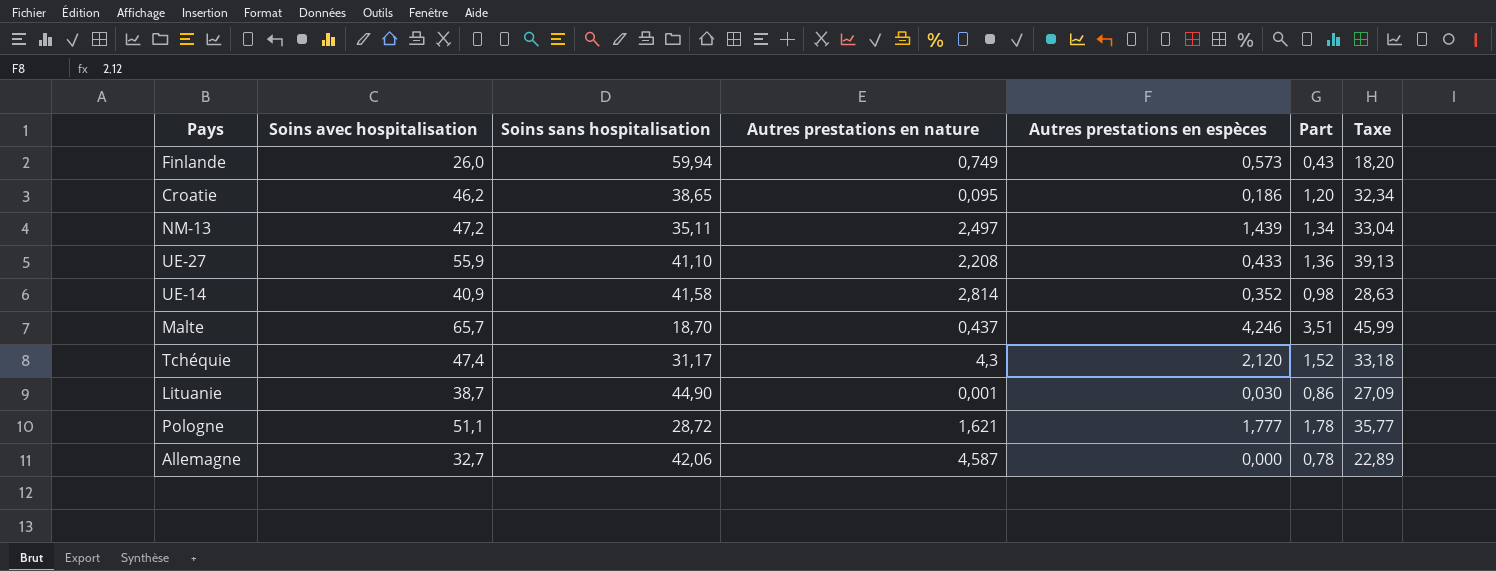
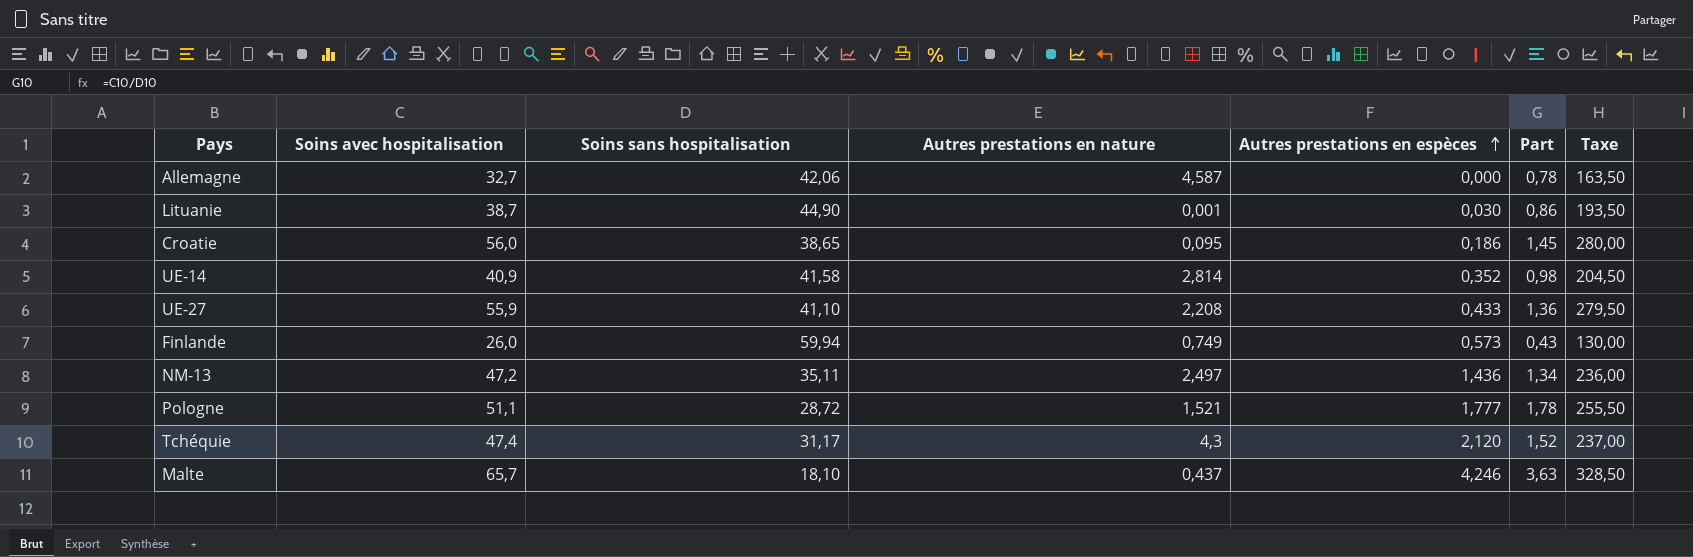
row order: none -> Autres prestations en espèces ascending
column Taxe | formula: [Soins avec hospitalisation] * 0,7 -> [Soins avec hospitalisation] * 5
Croatie | Soins avec hospitalisation: 46,2 -> 56,0
Croatie | Part: 1,20 -> 1,45
NM-13 | Autres prestations en espèces: 1,439 -> 1,436
Pologne | Autres prestations en nature: 1,621 -> 1,521
Malte | Soins sans hospitalisation: 18,70 -> 18,10
Malte | Part: 3,51 -> 3,63

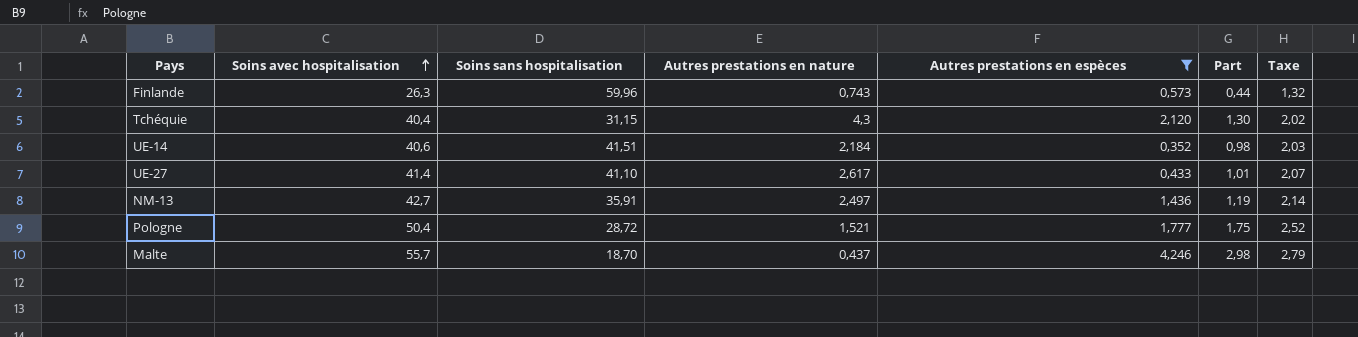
filter: none -> Autres prestations en espèces >= 0,352
row order: Autres prestations en espèces ascending -> Soins avec hospitalisation ascending
column Taxe | formula: [Soins avec hospitalisation] * 5 -> [Soins avec hospitalisation] * 0,05
Finlande | Soins avec hospitalisation: 26,0 -> 26,3
Finlande | Soins sans hospitalisation: 59,94 -> 59,96
Finlande | Autres prestations en nature: 0,749 -> 0,743
Finlande | Part: 0,43 -> 0,44
Tchéquie | Soins avec hospitalisation: 47,4 -> 40,4
Tchéquie | Soins sans hospitalisation: 31,17 -> 31,15
Tchéquie | Part: 1,52 -> 1,30
UE-14 | Soins avec hospitalisation: 40,9 -> 40,6
UE-14 | Soins sans hospitalisation: 41,58 -> 41,51
UE-14 | Autres prestations en nature: 2,814 -> 2,184
UE-27 | Soins avec hospitalisation: 55,9 -> 41,4
UE-27 | Autres prestations en nature: 2,208 -> 2,617
UE-27 | Part: 1,36 -> 1,01
NM-13 | Soins avec hospitalisation: 47,2 -> 42,7
NM-13 | Soins sans hospitalisation: 35,11 -> 35,91
NM-13 | Part: 1,34 -> 1,19
Pologne | Soins avec hospitalisation: 51,1 -> 50,4
Pologne | Part: 1,78 -> 1,75
Malte | Soins avec hospitalisation: 65,7 -> 55,7
Malte | Soins sans hospitalisation: 18,10 -> 18,70
Malte | Part: 3,63 -> 2,98

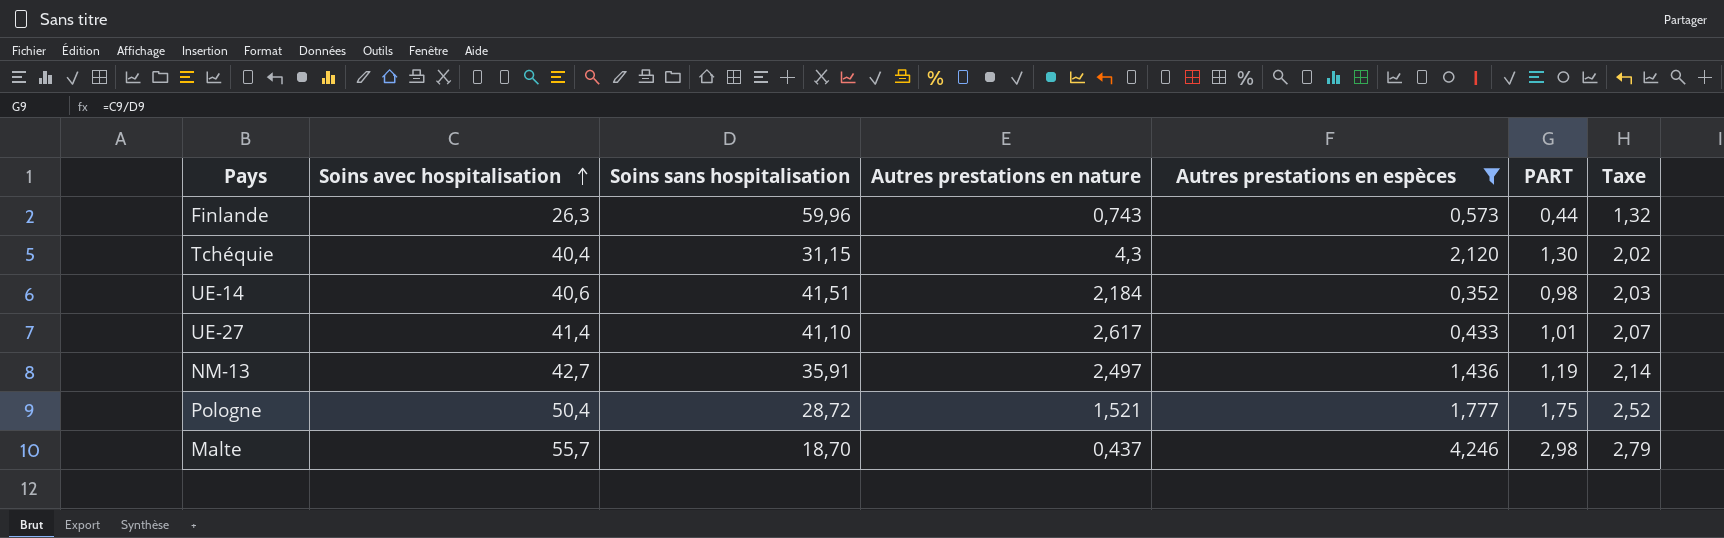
column name: Part -> PART

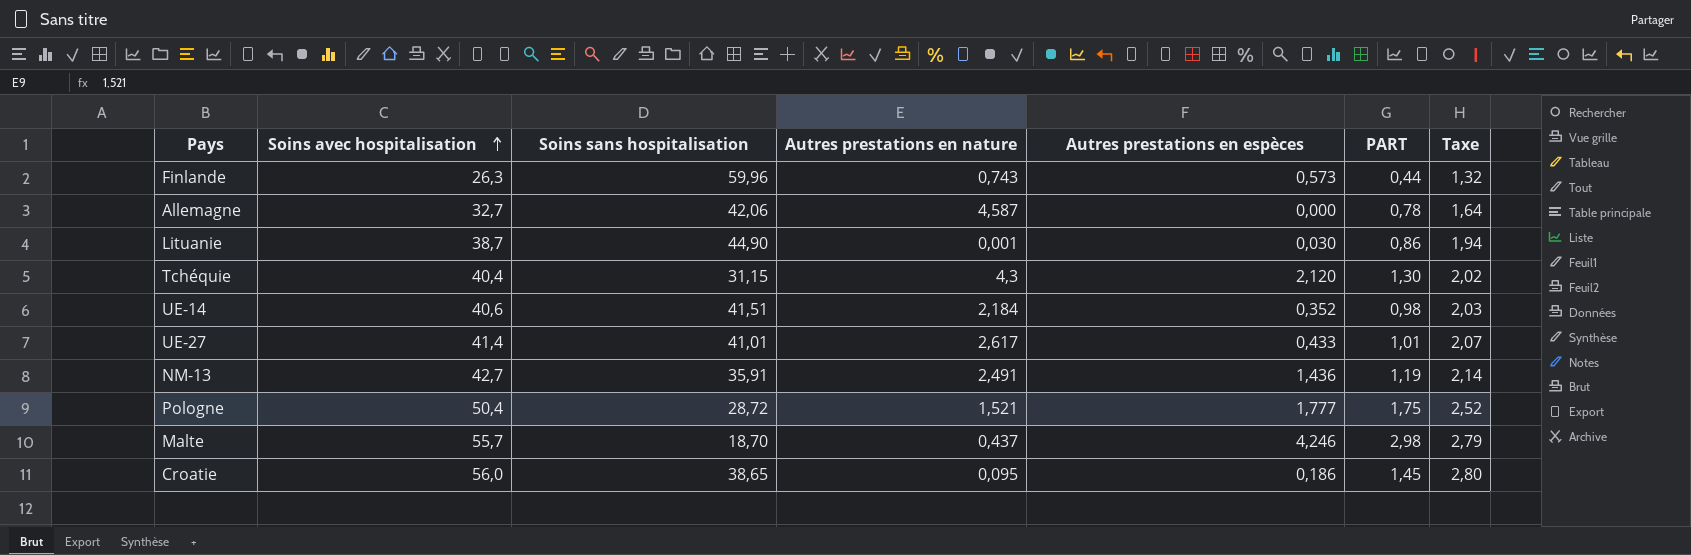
filter: Autres prestations en espèces >= 0,352 -> none
UE-27 | Soins sans hospitalisation: 41,10 -> 41,01
NM-13 | Autres prestations en nature: 2,497 -> 2,491

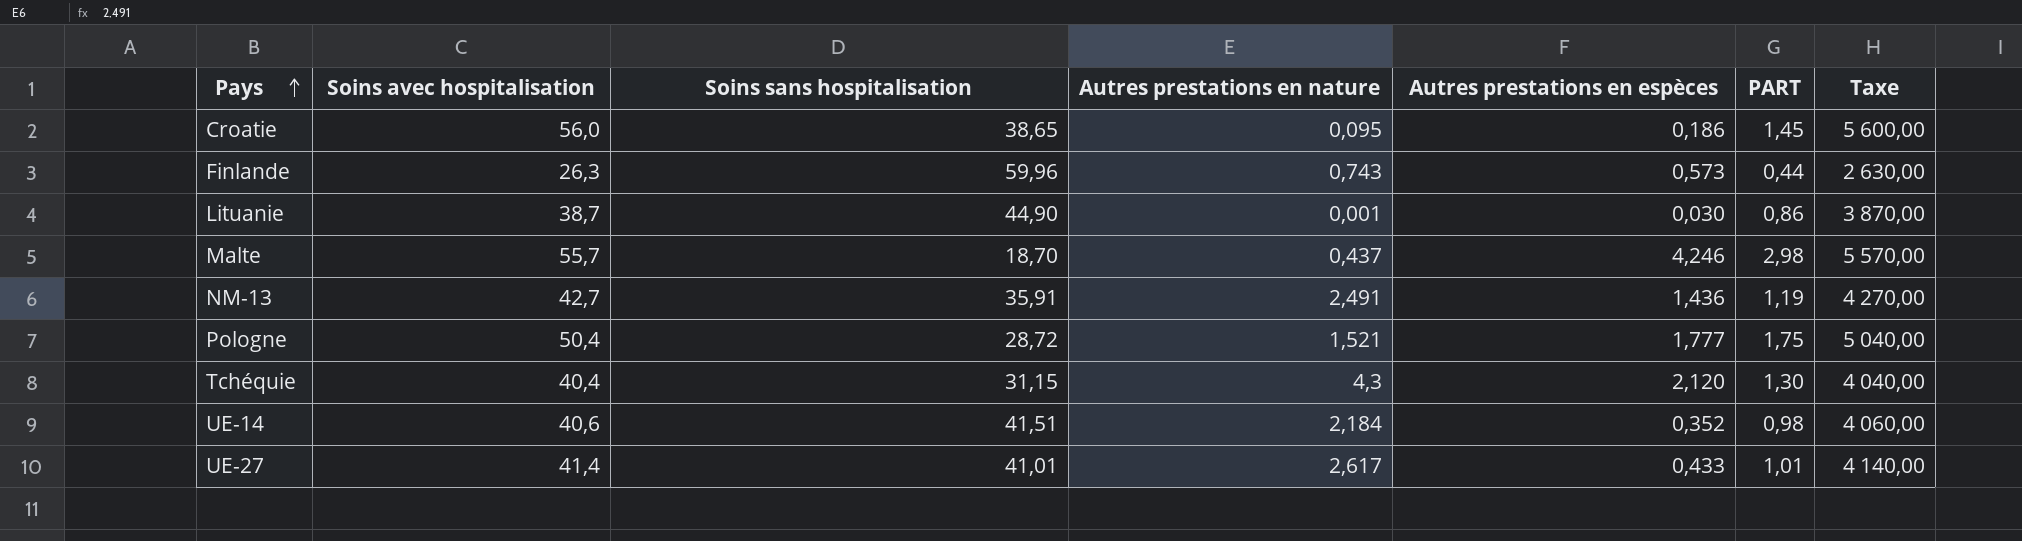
row order: Soins avec hospitalisation ascending -> Pays ascending
column Taxe | formula: [Soins avec hospitalisation] * 0,05 -> [Soins avec hospitalisation] * 100
row Allemagne: 32,7 | 42,06 | 4,587 | 0,000 | 0,78 | 1,64 -> none

